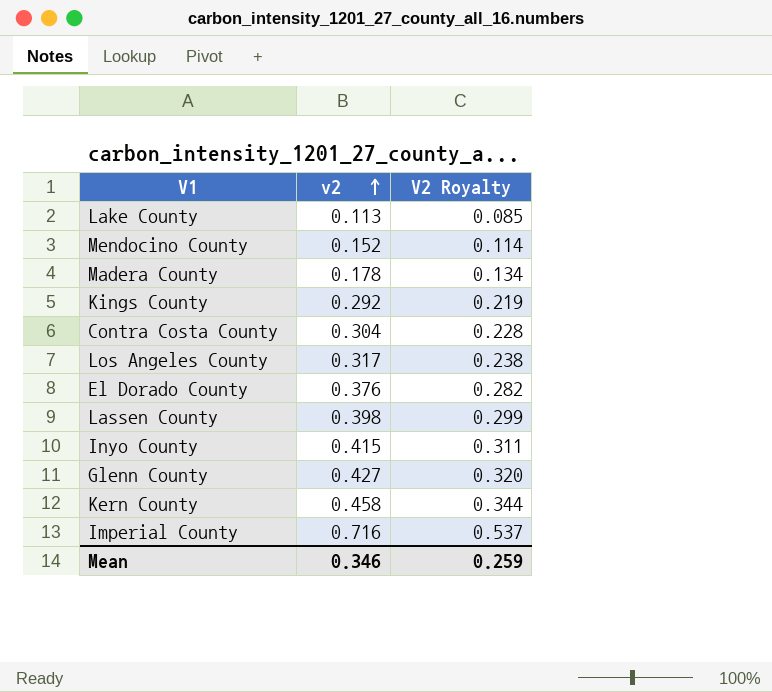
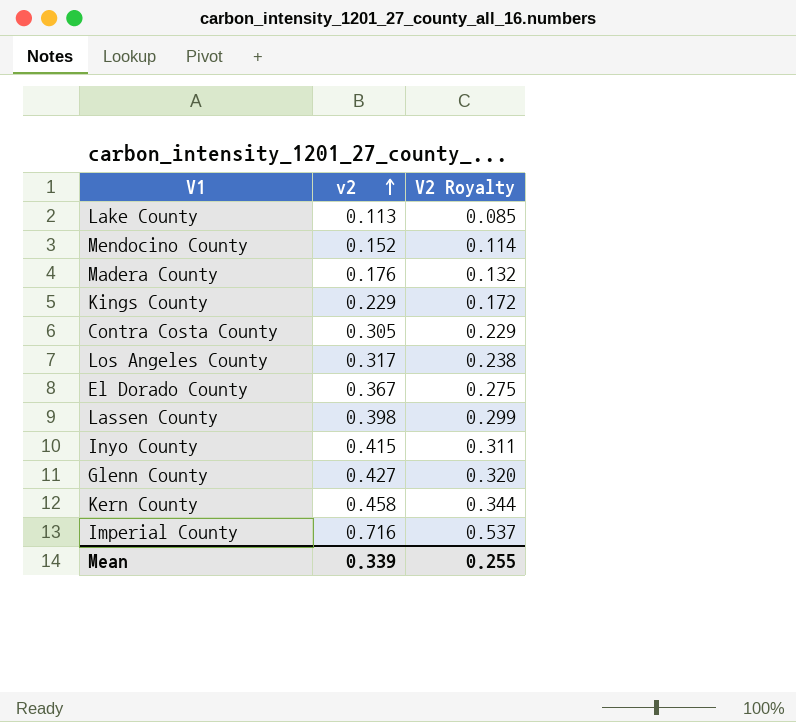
Madera County | v2: 0.178 -> 0.176
Madera County | V2 Royalty: 0.134 -> 0.132
Kings County | v2: 0.292 -> 0.229
Kings County | V2 Royalty: 0.219 -> 0.172
Contra Costa County | v2: 0.304 -> 0.305
Contra Costa County | V2 Royalty: 0.228 -> 0.229
El Dorado County | v2: 0.376 -> 0.367
El Dorado County | V2 Royalty: 0.282 -> 0.275
Mean | v2: 0.346 -> 0.339
Mean | V2 Royalty: 0.259 -> 0.255

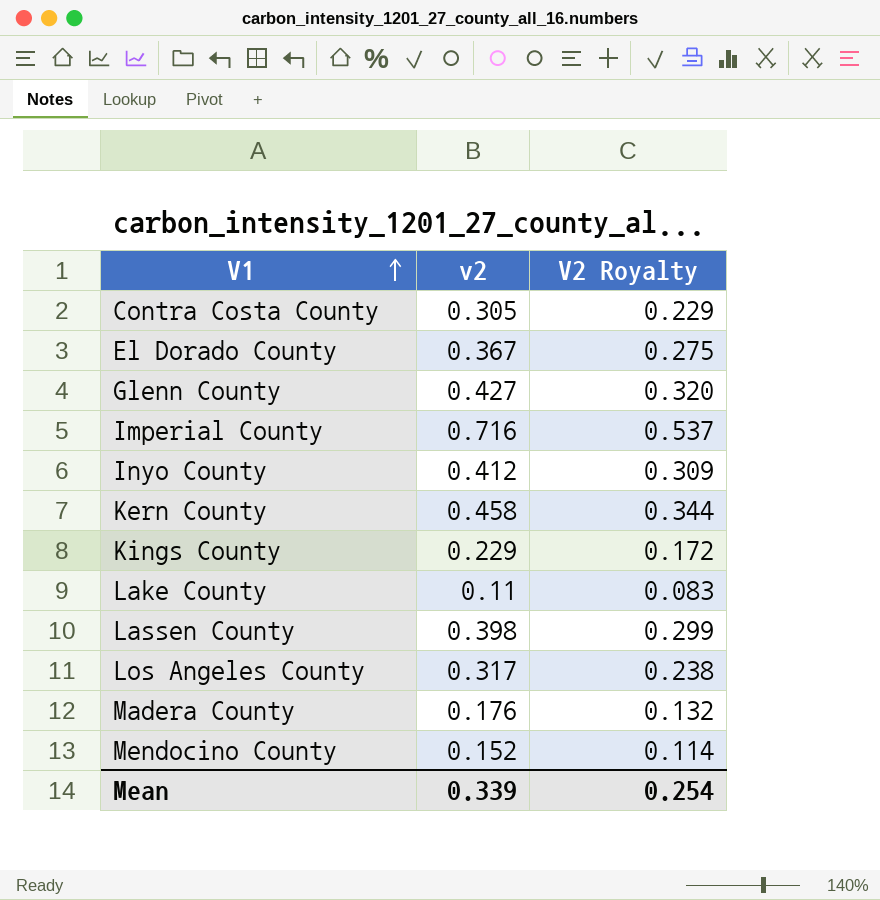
row order: v2 ascending -> V1 ascending
Inyo County | v2: 0.415 -> 0.412
Inyo County | V2 Royalty: 0.311 -> 0.309
Lake County | v2: 0.113 -> 0.11
Lake County | V2 Royalty: 0.085 -> 0.083
Mean | V2 Royalty: 0.255 -> 0.254

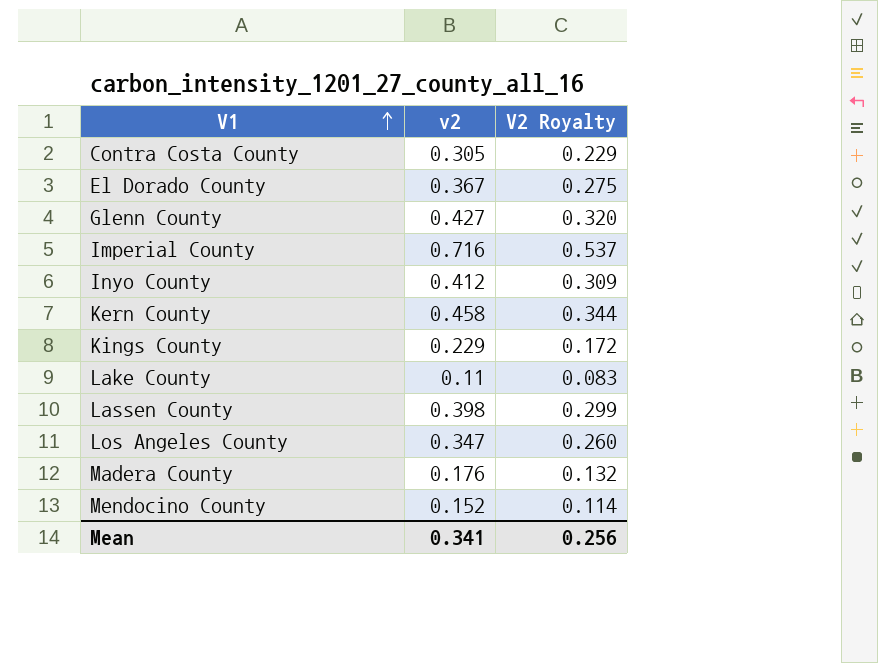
Los Angeles County | v2: 0.317 -> 0.347
Los Angeles County | V2 Royalty: 0.238 -> 0.260
Mean | v2: 0.339 -> 0.341
Mean | V2 Royalty: 0.254 -> 0.256

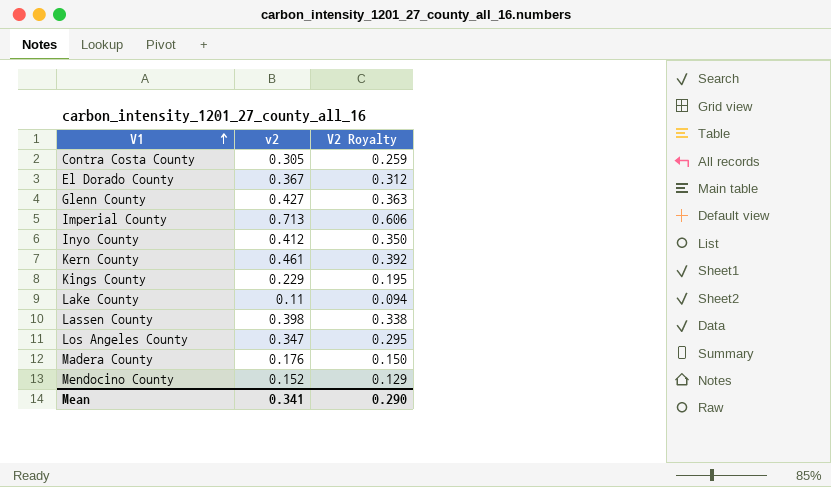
column V2 Royalty | formula: [v2] * 0.75 -> [v2] * 0.85
Imperial County | v2: 0.716 -> 0.713
Kern County | v2: 0.458 -> 0.461
Mean | V2 Royalty: 0.256 -> 0.290

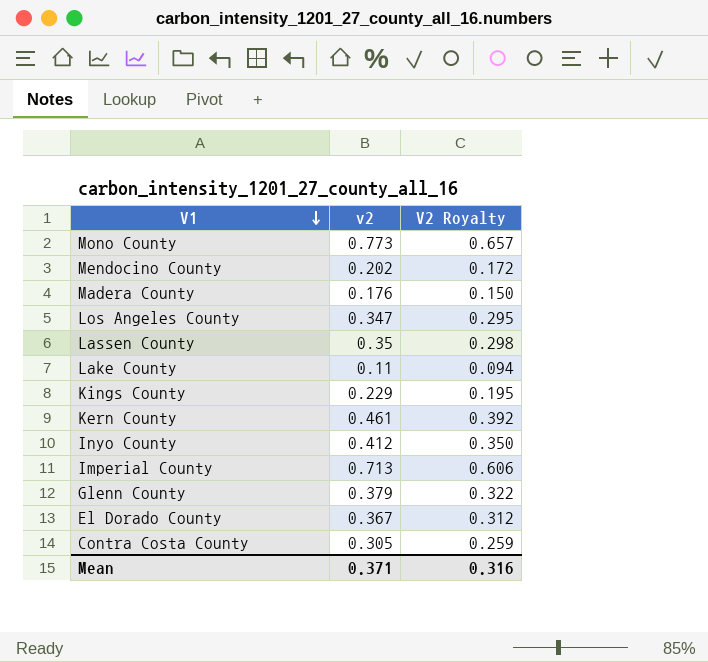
row order: V1 ascending -> V1 descending
row Mono County: none -> 0.773 | 0.657
Mendocino County | v2: 0.152 -> 0.202
Mendocino County | V2 Royalty: 0.129 -> 0.172
Lassen County | v2: 0.398 -> 0.35
Lassen County | V2 Royalty: 0.338 -> 0.298
Glenn County | v2: 0.427 -> 0.379
Glenn County | V2 Royalty: 0.363 -> 0.322
Mean | v2: 0.341 -> 0.371
Mean | V2 Royalty: 0.290 -> 0.316

